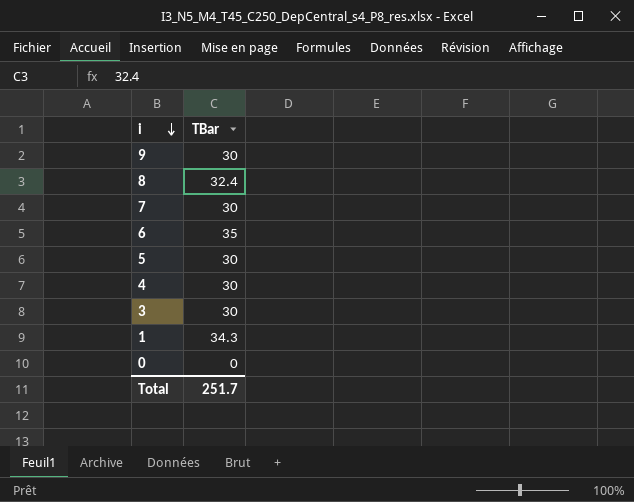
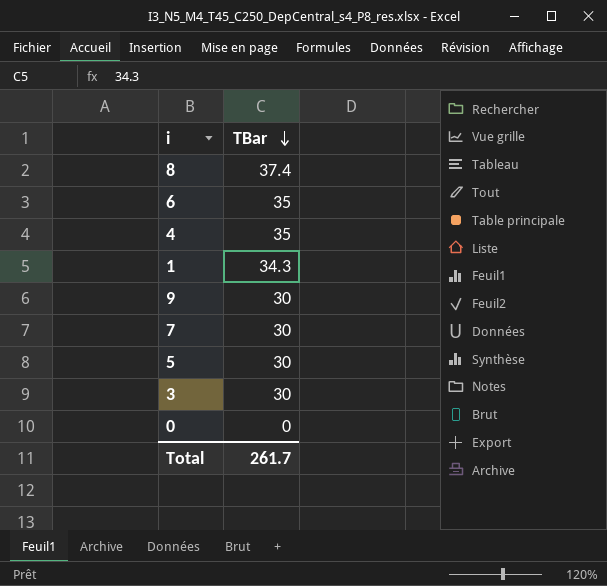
row order: i descending -> TBar descending
8 | TBar: 32.4 -> 37.4
4 | TBar: 30 -> 35
Total | TBar: 251.7 -> 261.7

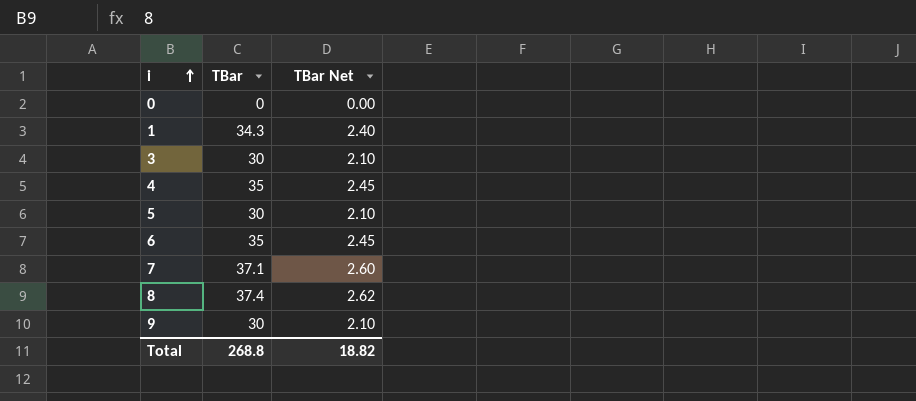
row order: TBar descending -> i ascending
column TBar Net | formula: none -> [TBar] * 0.07
7 | TBar: 30 -> 37.1
Total | TBar: 261.7 -> 268.8

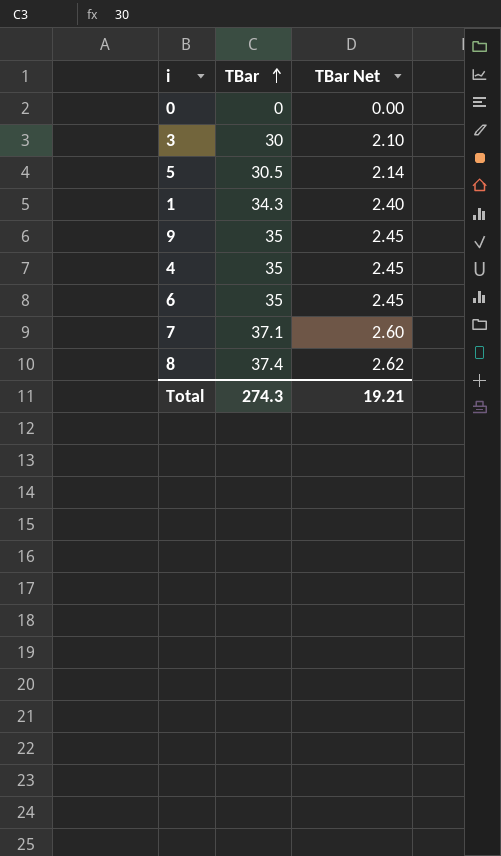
row order: i ascending -> TBar ascending
5 | TBar: 30 -> 30.5
5 | TBar Net: 2.10 -> 2.14
9 | TBar: 30 -> 35
9 | TBar Net: 2.10 -> 2.45
Total | TBar: 268.8 -> 274.3
Total | TBar Net: 18.82 -> 19.21

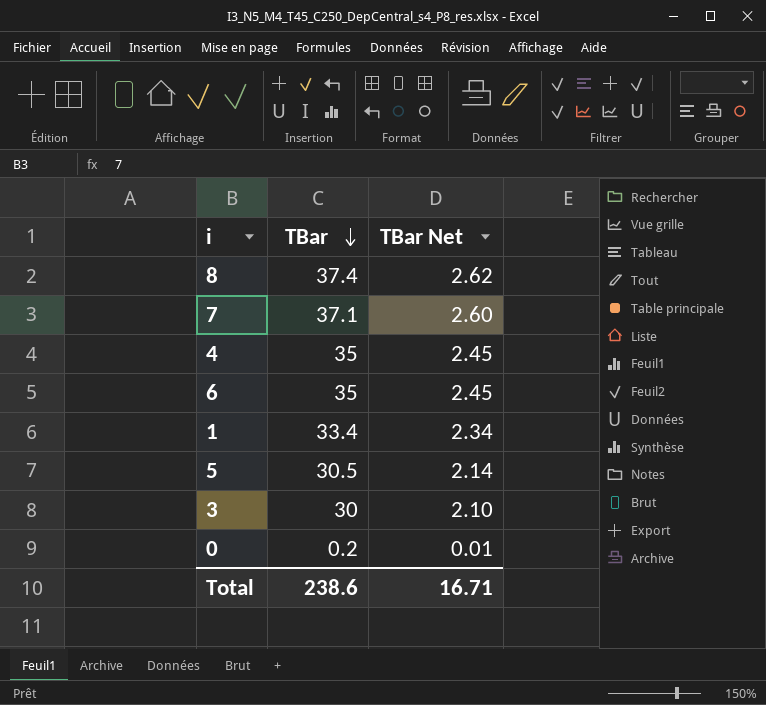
row order: TBar ascending -> TBar descending
row 9: 35 | 2.45 -> none
1 | TBar: 34.3 -> 33.4
1 | TBar Net: 2.40 -> 2.34
0 | TBar: 0 -> 0.2
0 | TBar Net: 0.00 -> 0.01
Total | TBar: 274.3 -> 238.6
Total | TBar Net: 19.21 -> 16.71

